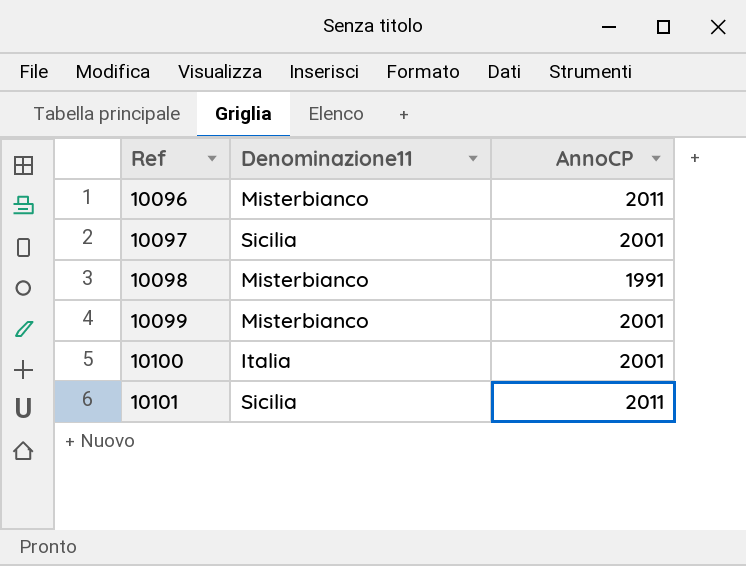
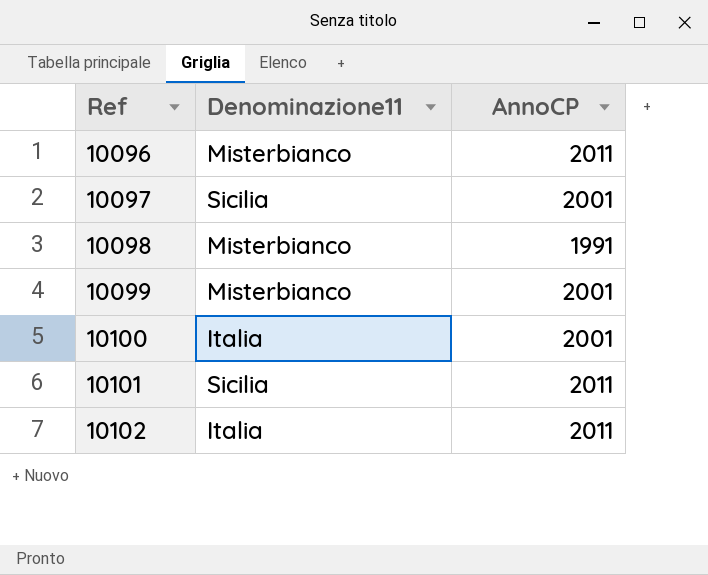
row 10102: none -> Italia | 2011

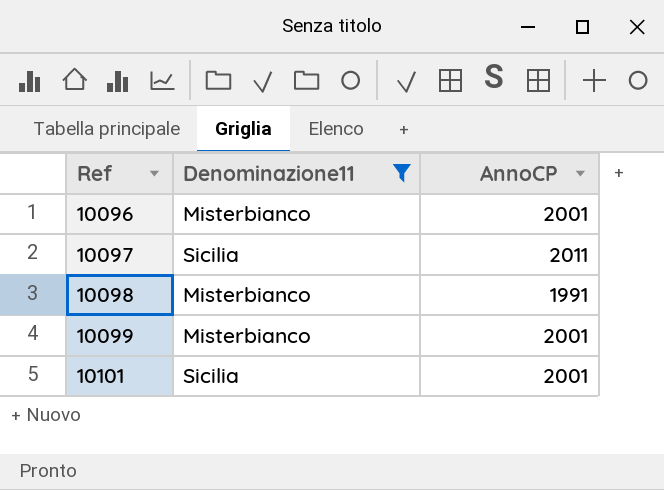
filter: none -> Denominazione11 != Italia
10096 | AnnoCP: 2011 -> 2001
10097 | AnnoCP: 2001 -> 2011
10101 | AnnoCP: 2011 -> 2001

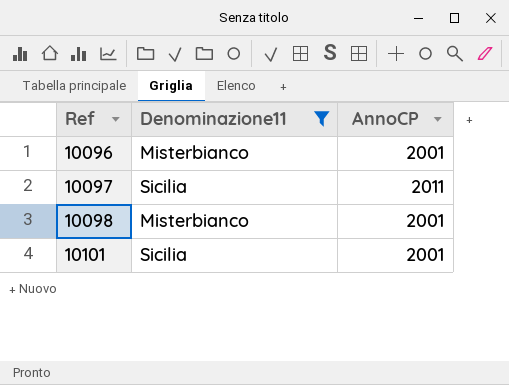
row 10099: Misterbianco | 2001 -> none
10098 | AnnoCP: 1991 -> 2001

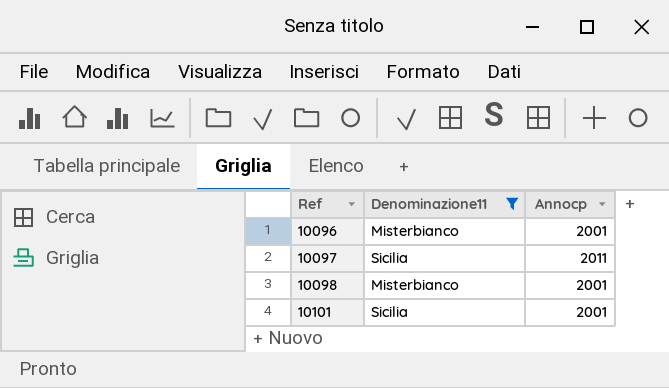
column name: AnnoCP -> Annocp

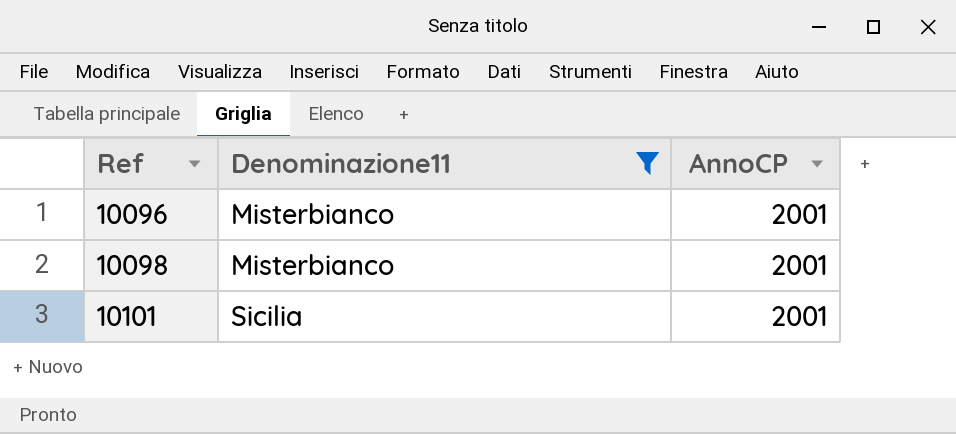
column name: Annocp -> AnnoCP
row 10097: Sicilia | 2011 -> none

